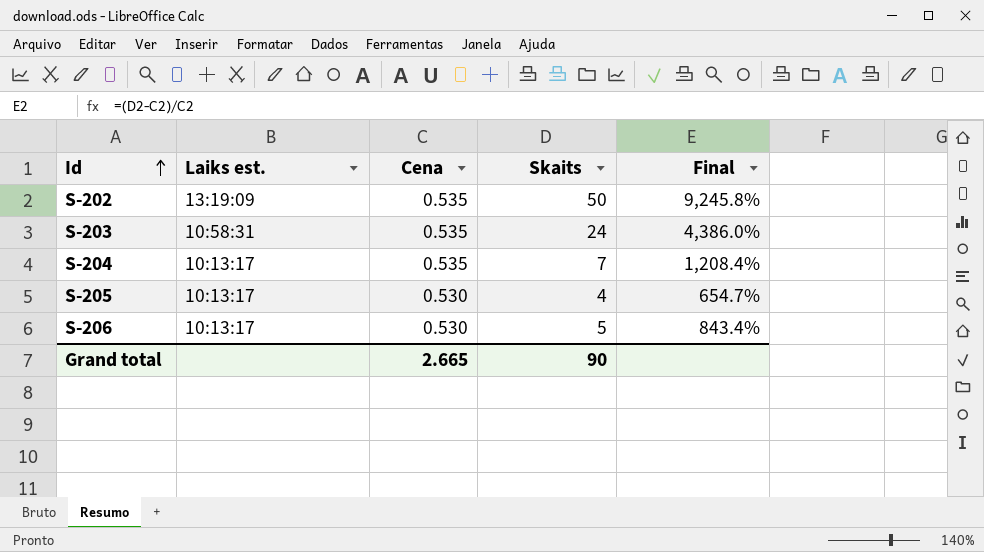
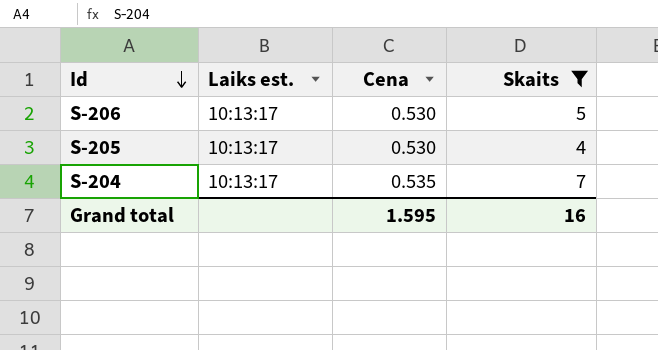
filter: none -> Skaits <= 7
row order: Id ascending -> Id descending
column Final | formula: ([Skaits] - [Cena]) / [Cena] -> none
Grand total | Cena: 2.665 -> 1.595
Grand total | Skaits: 90 -> 16

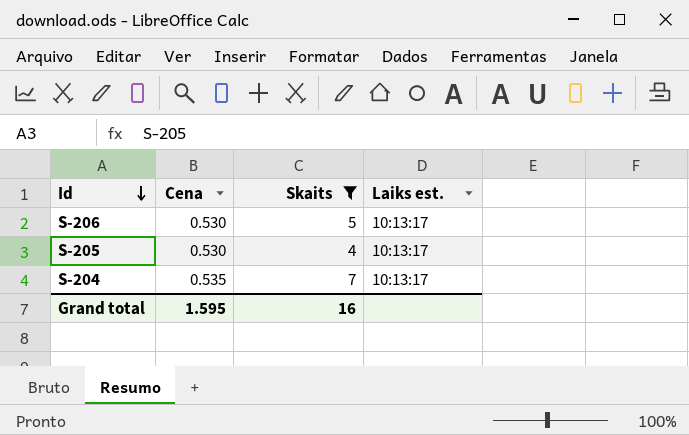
column Laiks est. | position: 2 -> 4

